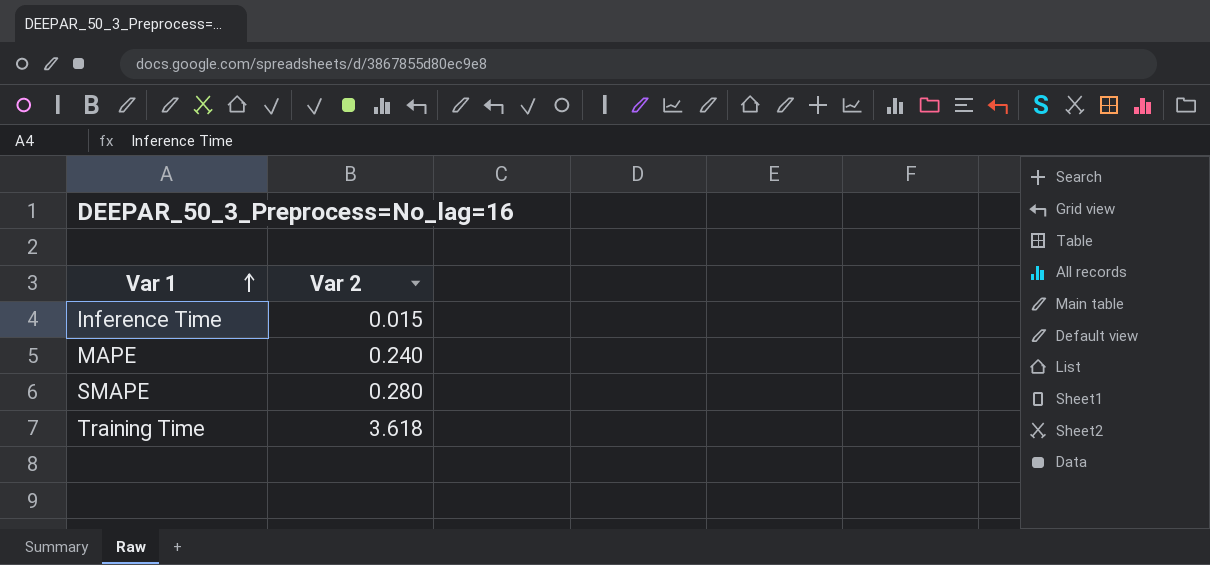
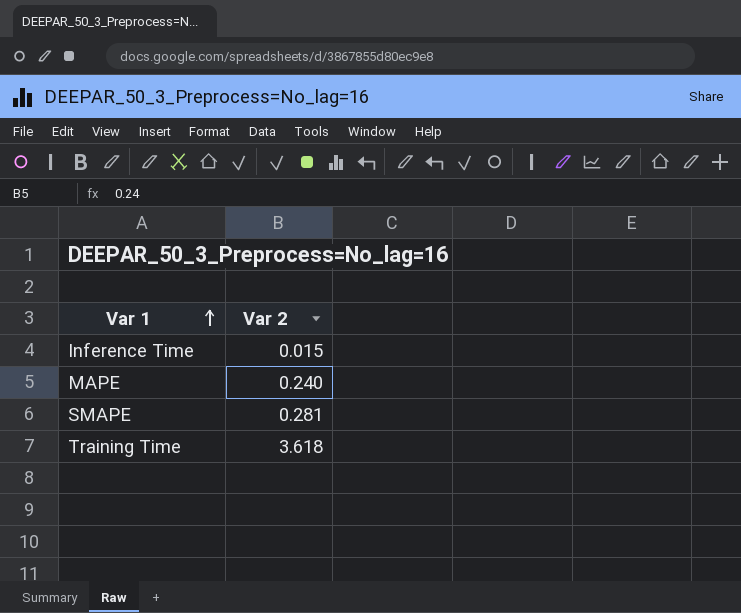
SMAPE | Var 2: 0.280 -> 0.281

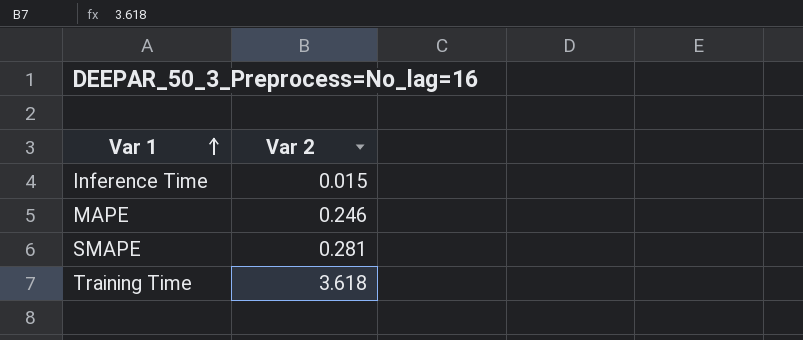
MAPE | Var 2: 0.240 -> 0.246

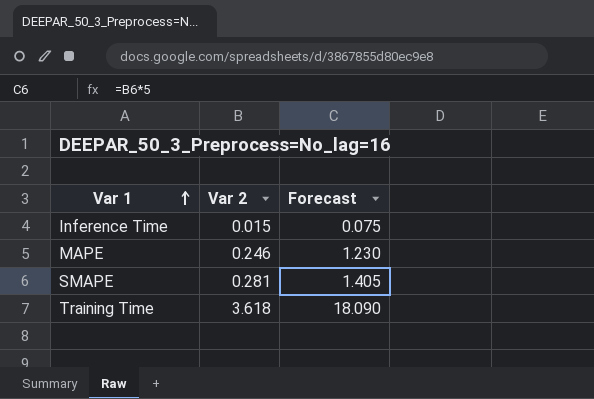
column Forecast | formula: none -> [Var 2] * 5

